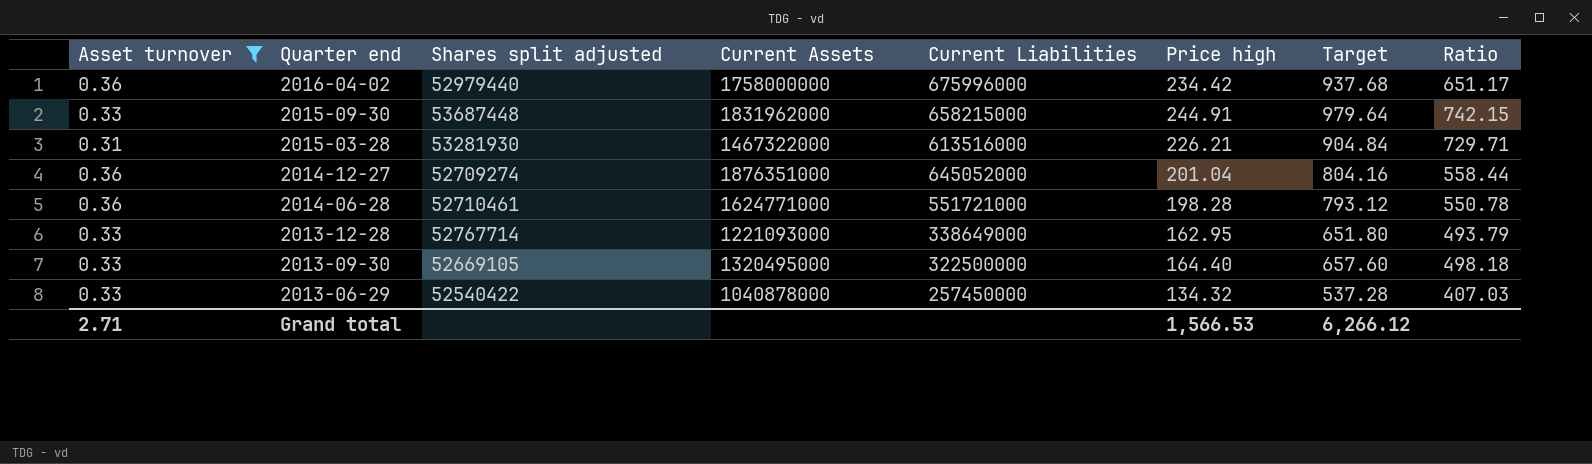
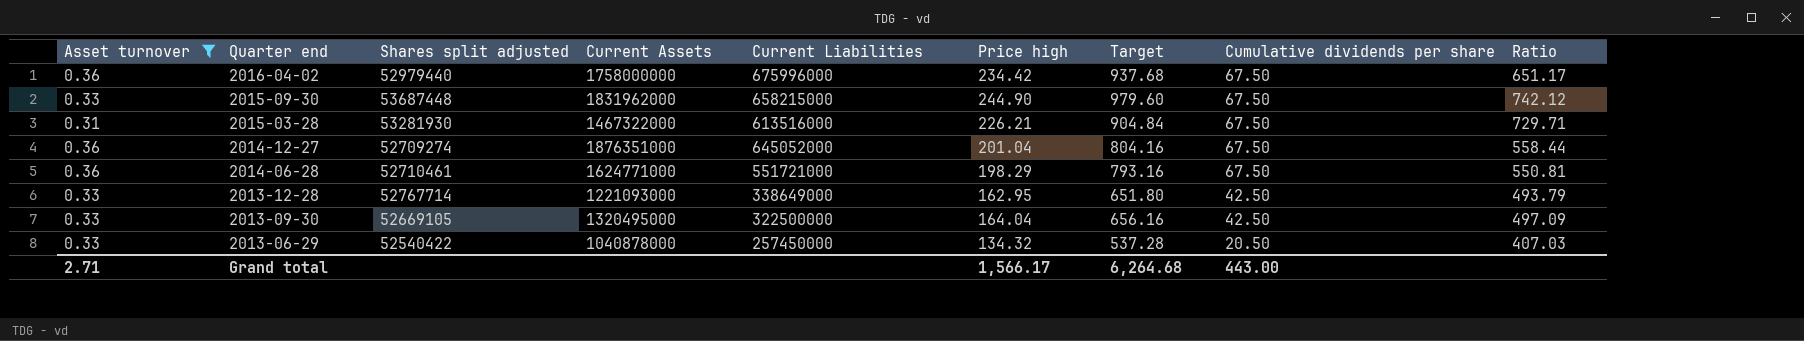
column Cumulative dividends per share | position: none -> 8
2015-09-30 | Price high: 244.91 -> 244.90
2015-09-30 | Target: 979.64 -> 979.60
2015-09-30 | Ratio: 742.15 -> 742.12
2014-06-28 | Price high: 198.28 -> 198.29
2014-06-28 | Target: 793.12 -> 793.16
2014-06-28 | Ratio: 550.78 -> 550.81
2013-09-30 | Price high: 164.40 -> 164.04
2013-09-30 | Target: 657.60 -> 656.16
2013-09-30 | Ratio: 498.18 -> 497.09
Grand total | Price high: 1,566.53 -> 1,566.17
Grand total | Target: 6,266.12 -> 6,264.68

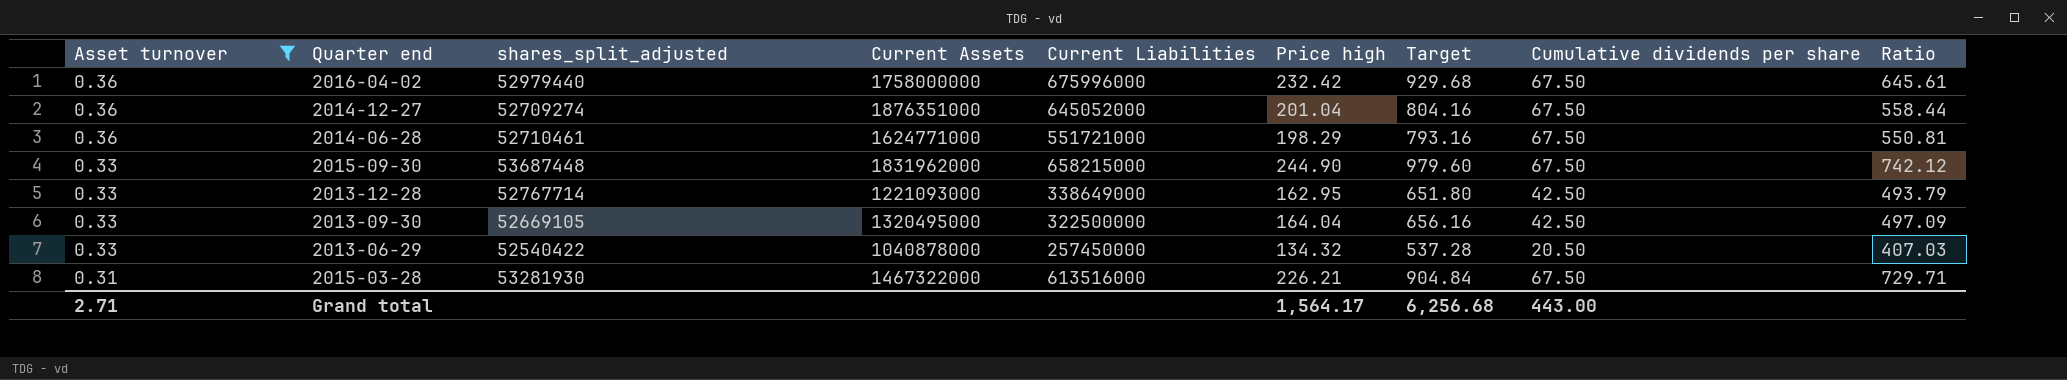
row order: Quarter end descending -> Asset turnover descending
column name: Shares split adjusted -> shares_split_adjusted
2016-04-02 | Price high: 234.42 -> 232.42
2016-04-02 | Target: 937.68 -> 929.68
2016-04-02 | Ratio: 651.17 -> 645.61
Grand total | Price high: 1,566.17 -> 1,564.17
Grand total | Target: 6,264.68 -> 6,256.68

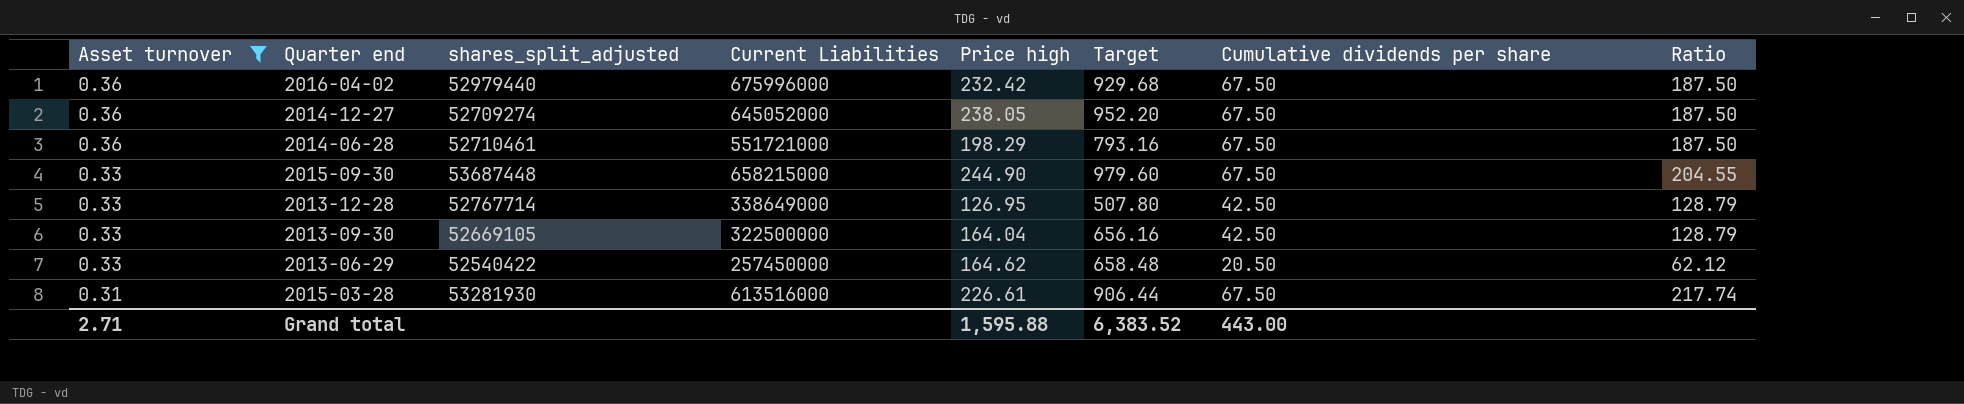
column Current Assets | position: 4 -> none
column Ratio | formula: [Price high] / [Asset turnover] -> [Cumulative dividends per share] / [Asset turnover]
2014-12-27 | Price high: 201.04 -> 238.05
2014-12-27 | Target: 804.16 -> 952.20
2013-12-28 | Price high: 162.95 -> 126.95
2013-12-28 | Target: 651.80 -> 507.80
2013-06-29 | Price high: 134.32 -> 164.62
2013-06-29 | Target: 537.28 -> 658.48
2015-03-28 | Price high: 226.21 -> 226.61
2015-03-28 | Target: 904.84 -> 906.44
Grand total | Price high: 1,564.17 -> 1,595.88
Grand total | Target: 6,256.68 -> 6,383.52

